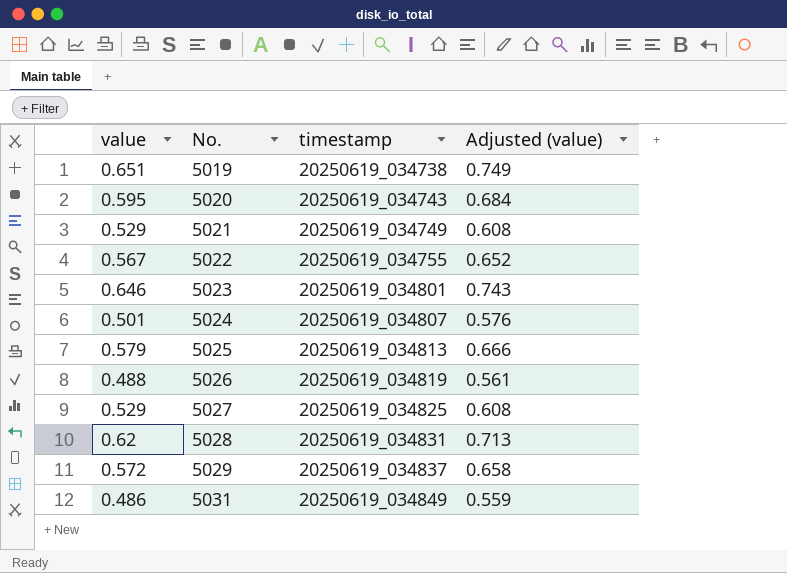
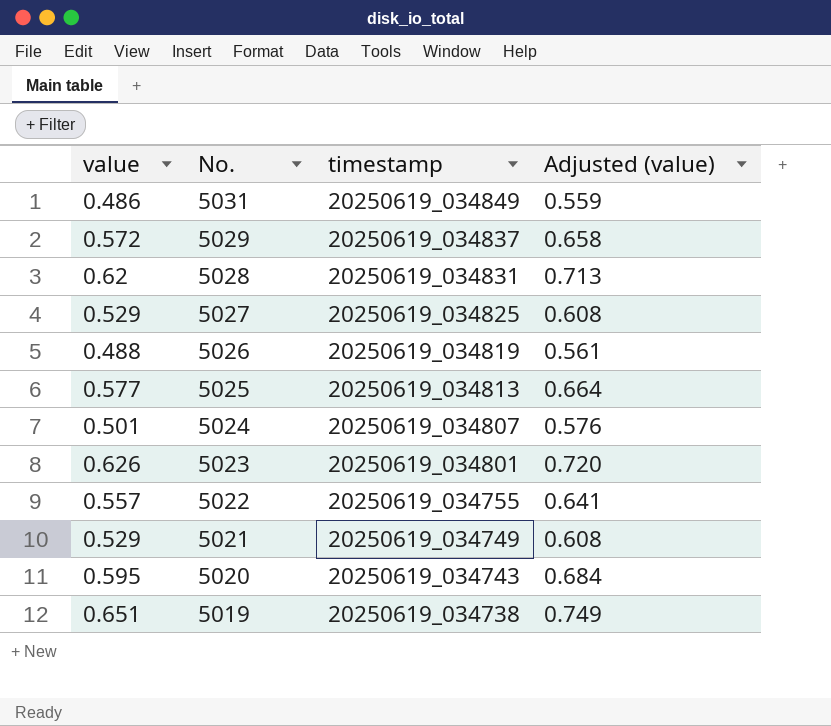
row order: No. ascending -> No. descending
5025 | value: 0.579 -> 0.577
5025 | Adjusted (value): 0.666 -> 0.664
5023 | value: 0.646 -> 0.626
5023 | Adjusted (value): 0.743 -> 0.720
5022 | value: 0.567 -> 0.557
5022 | Adjusted (value): 0.652 -> 0.641

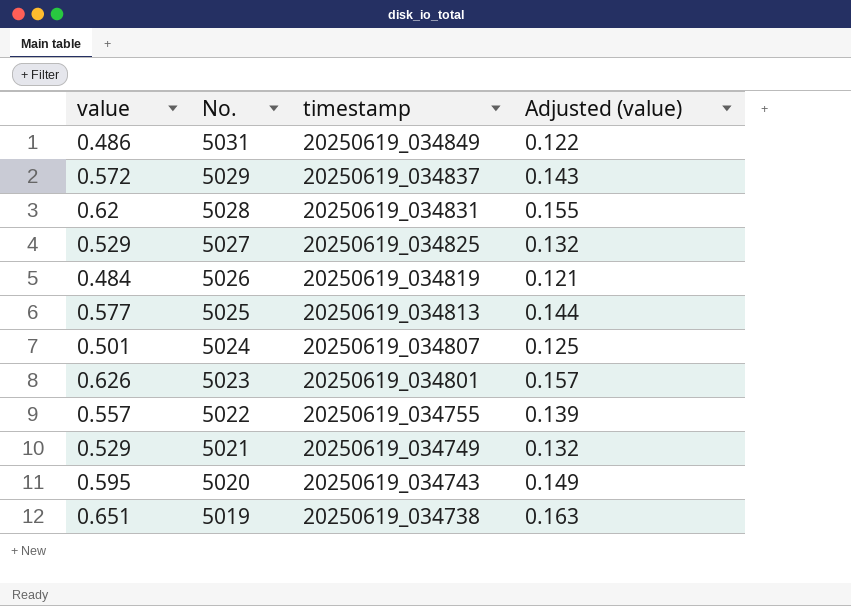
column Adjusted (value) | formula: [value] * 1.15 -> [value] * 0.25
5026 | value: 0.488 -> 0.484

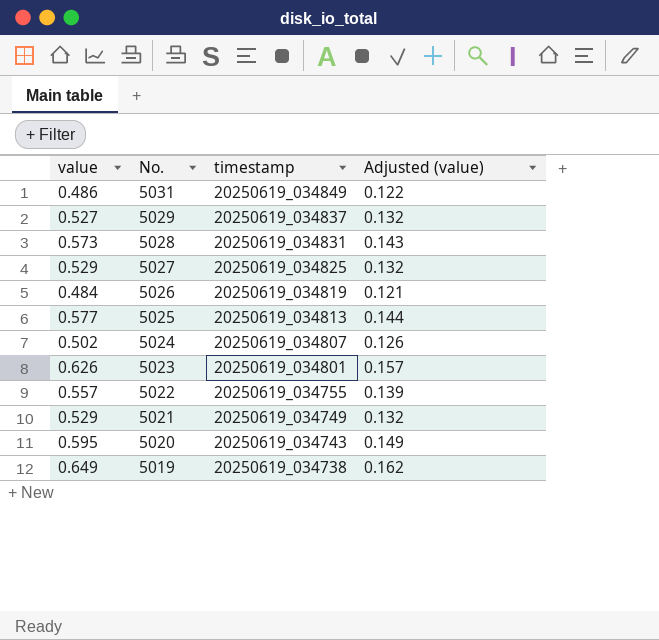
5029 | value: 0.572 -> 0.527
5029 | Adjusted (value): 0.143 -> 0.132
5028 | value: 0.62 -> 0.573
5028 | Adjusted (value): 0.155 -> 0.143
5024 | value: 0.501 -> 0.502
5024 | Adjusted (value): 0.125 -> 0.126
5019 | value: 0.651 -> 0.649
5019 | Adjusted (value): 0.163 -> 0.162

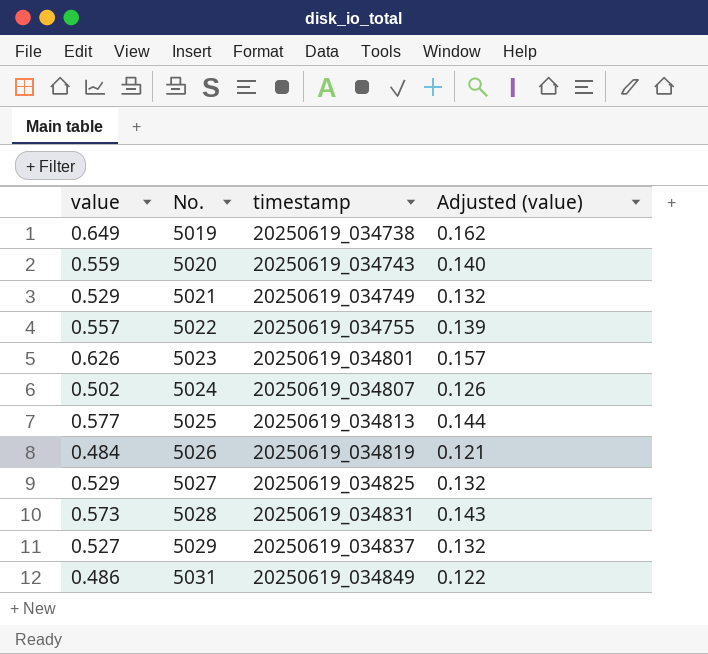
row order: No. descending -> No. ascending
5020 | value: 0.595 -> 0.559
5020 | Adjusted (value): 0.149 -> 0.140

